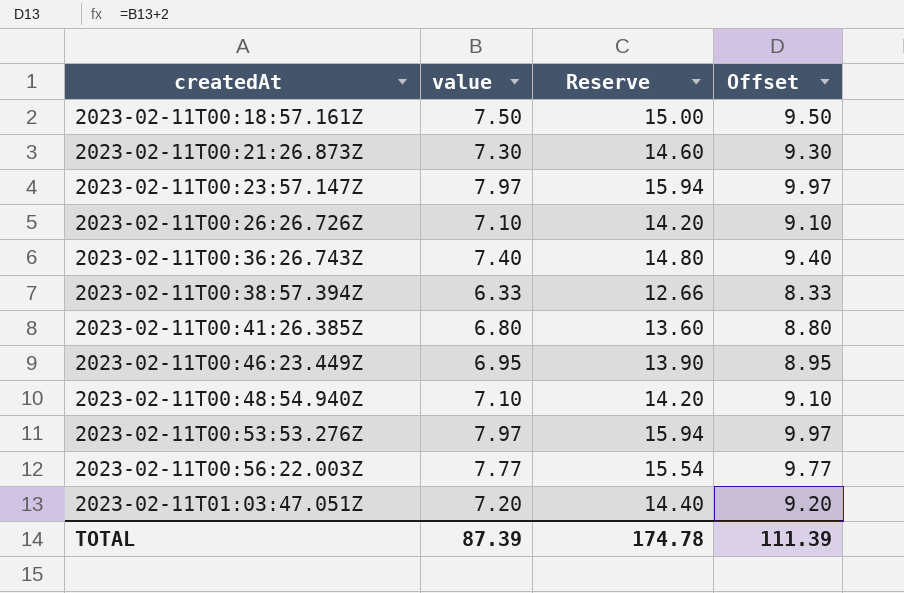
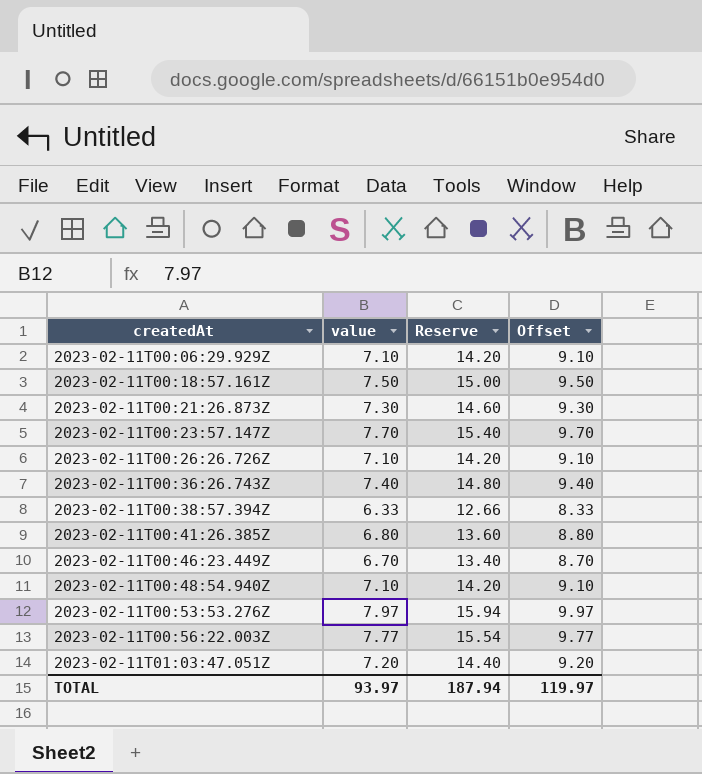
row 2023-02-11T00:06:29.929Z: none -> 7.10 | 14.20 | 9.10
2023-02-11T00:23:57.147Z | value: 7.97 -> 7.70
2023-02-11T00:23:57.147Z | Reserve: 15.94 -> 15.40
2023-02-11T00:23:57.147Z | Offset: 9.97 -> 9.70
2023-02-11T00:46:23.449Z | value: 6.95 -> 6.70
2023-02-11T00:46:23.449Z | Reserve: 13.90 -> 13.40
2023-02-11T00:46:23.449Z | Offset: 8.95 -> 8.70
TOTAL | value: 87.39 -> 93.97
TOTAL | Reserve: 174.78 -> 187.94
TOTAL | Offset: 111.39 -> 119.97

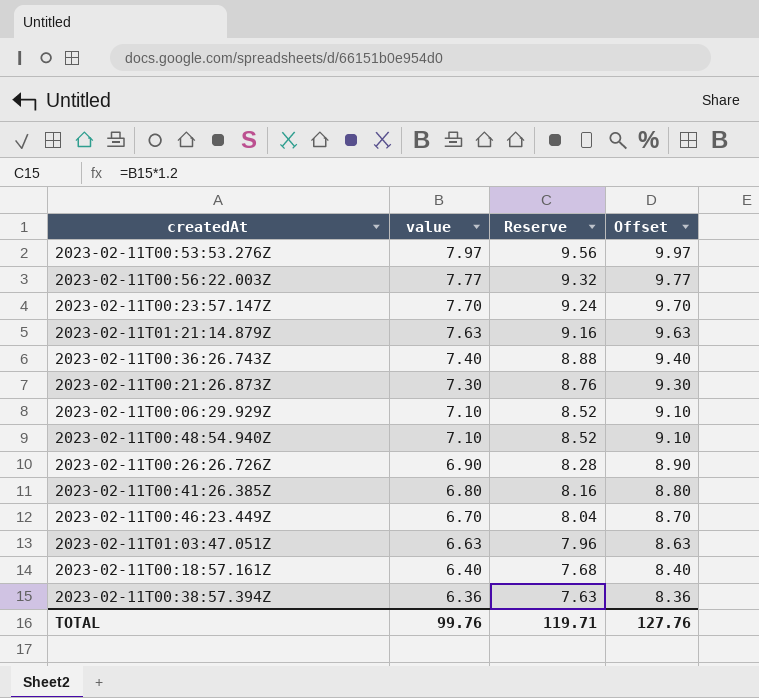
row order: createdAt ascending -> value descending
column Reserve | formula: [value] * 2 -> [value] * 1.2
row 2023-02-11T01:21:14.879Z: none -> 7.63 | 9.16 | 9.63
2023-02-11T00:26:26.726Z | value: 7.10 -> 6.90
2023-02-11T00:26:26.726Z | Offset: 9.10 -> 8.90
2023-02-11T01:03:47.051Z | value: 7.20 -> 6.63
2023-02-11T01:03:47.051Z | Offset: 9.20 -> 8.63
2023-02-11T00:18:57.161Z | value: 7.50 -> 6.40
2023-02-11T00:18:57.161Z | Offset: 9.50 -> 8.40
2023-02-11T00:38:57.394Z | value: 6.33 -> 6.36
2023-02-11T00:38:57.394Z | Offset: 8.33 -> 8.36
TOTAL | value: 93.97 -> 99.76
TOTAL | Reserve: 187.94 -> 119.71
TOTAL | Offset: 119.97 -> 127.76

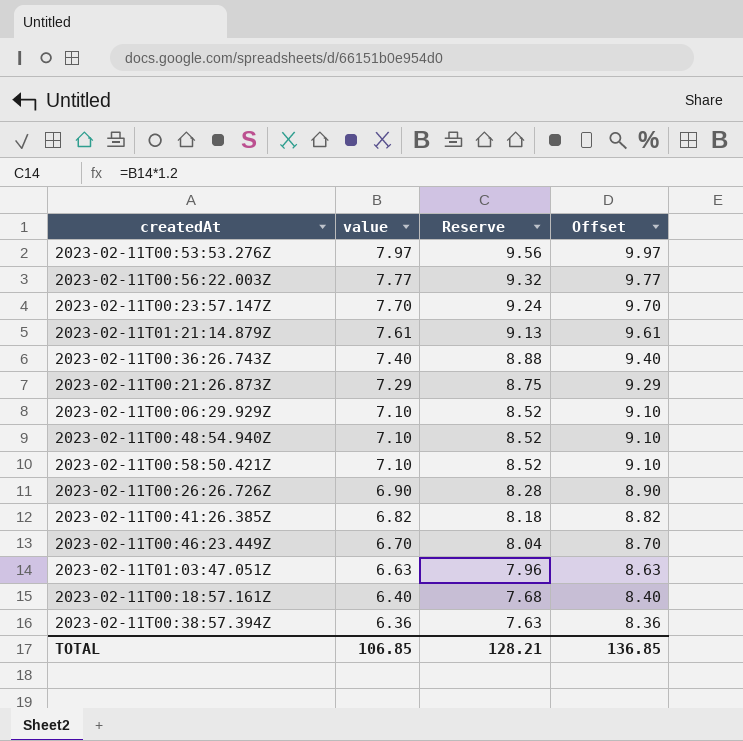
2023-02-11T01:21:14.879Z | value: 7.63 -> 7.61
2023-02-11T01:21:14.879Z | Reserve: 9.16 -> 9.13
2023-02-11T01:21:14.879Z | Offset: 9.63 -> 9.61
2023-02-11T00:21:26.873Z | value: 7.30 -> 7.29
2023-02-11T00:21:26.873Z | Reserve: 8.76 -> 8.75
2023-02-11T00:21:26.873Z | Offset: 9.30 -> 9.29
row 2023-02-11T00:58:50.421Z: none -> 7.10 | 8.52 | 9.10
2023-02-11T00:41:26.385Z | value: 6.80 -> 6.82
2023-02-11T00:41:26.385Z | Reserve: 8.16 -> 8.18
2023-02-11T00:41:26.385Z | Offset: 8.80 -> 8.82
TOTAL | value: 99.76 -> 106.85
TOTAL | Reserve: 119.71 -> 128.21
TOTAL | Offset: 127.76 -> 136.85

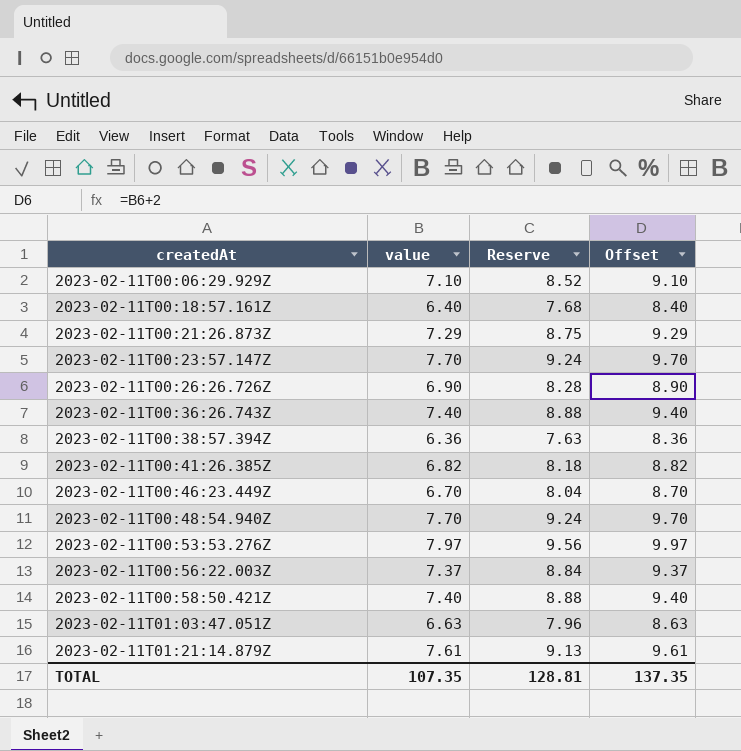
row order: value descending -> createdAt ascending
2023-02-11T00:48:54.940Z | value: 7.10 -> 7.70
2023-02-11T00:48:54.940Z | Reserve: 8.52 -> 9.24
2023-02-11T00:48:54.940Z | Offset: 9.10 -> 9.70
2023-02-11T00:56:22.003Z | value: 7.77 -> 7.37
2023-02-11T00:56:22.003Z | Reserve: 9.32 -> 8.84
2023-02-11T00:56:22.003Z | Offset: 9.77 -> 9.37
2023-02-11T00:58:50.421Z | value: 7.10 -> 7.40
2023-02-11T00:58:50.421Z | Reserve: 8.52 -> 8.88
2023-02-11T00:58:50.421Z | Offset: 9.10 -> 9.40
TOTAL | value: 106.85 -> 107.35
TOTAL | Reserve: 128.21 -> 128.81
TOTAL | Offset: 136.85 -> 137.35

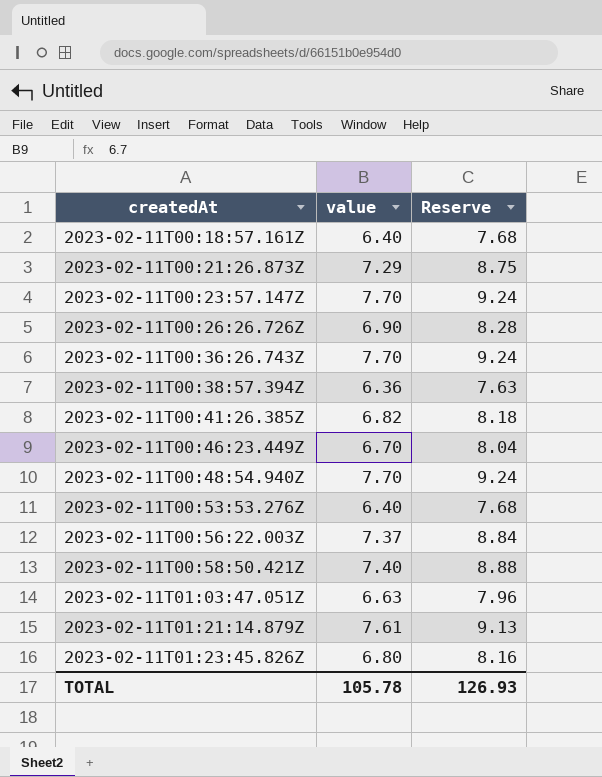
column Offset | formula: [value] + 2 -> none
row 2023-02-11T00:06:29.929Z: 7.10 | 8.52 | 9.10 -> none
2023-02-11T00:36:26.743Z | value: 7.40 -> 7.70
2023-02-11T00:36:26.743Z | Reserve: 8.88 -> 9.24
2023-02-11T00:53:53.276Z | value: 7.97 -> 6.40
2023-02-11T00:53:53.276Z | Reserve: 9.56 -> 7.68
row 2023-02-11T01:23:45.826Z: none -> 6.80 | 8.16
TOTAL | value: 107.35 -> 105.78
TOTAL | Reserve: 128.81 -> 126.93

